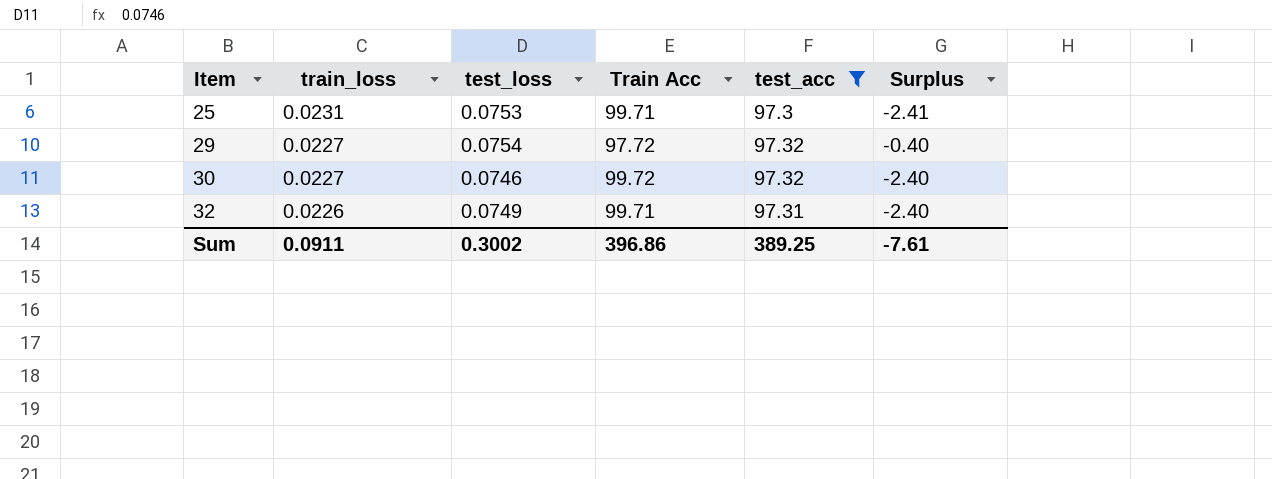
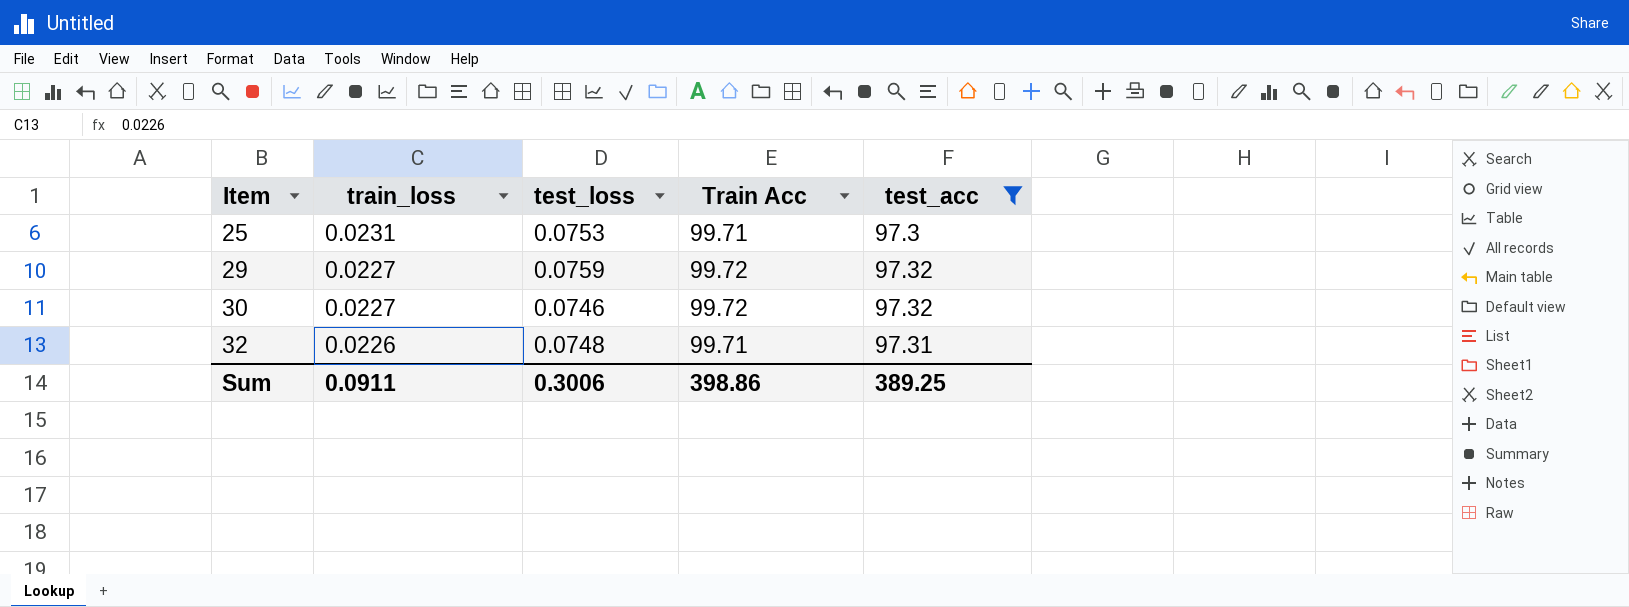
column Surplus | formula: [test_acc] - [Train Acc] -> none
29 | test_loss: 0.0754 -> 0.0759
29 | Train Acc: 97.72 -> 99.72
32 | test_loss: 0.0749 -> 0.0748
Sum | test_loss: 0.3002 -> 0.3006
Sum | Train Acc: 396.86 -> 398.86

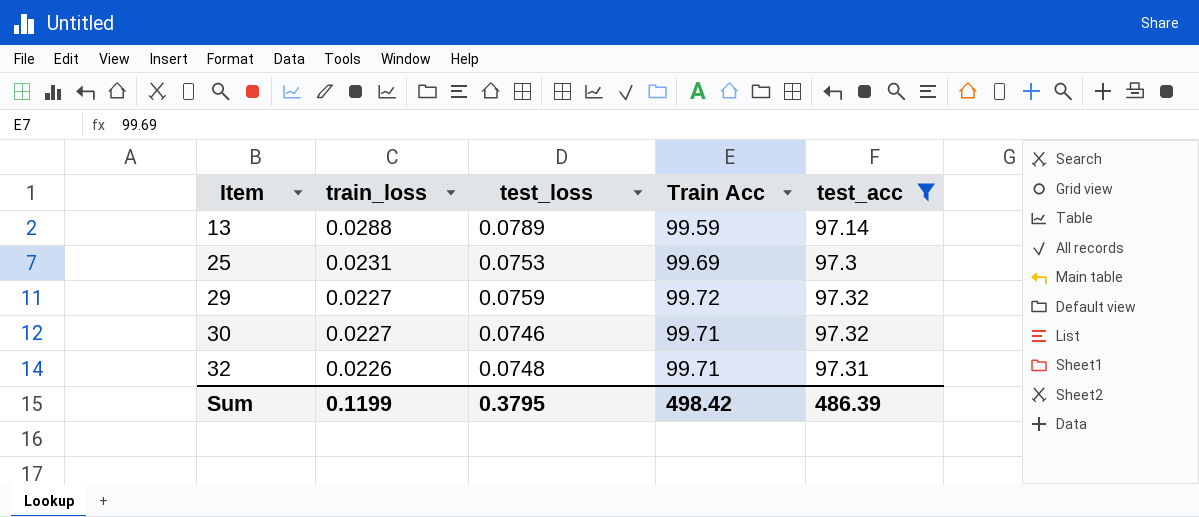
row 13: none -> 0.0288 | 0.0789 | 99.59 | 97.14
25 | Train Acc: 99.71 -> 99.69
30 | Train Acc: 99.72 -> 99.71
Sum | train_loss: 0.0911 -> 0.1199
Sum | test_loss: 0.3006 -> 0.3795
Sum | Train Acc: 398.86 -> 498.42
Sum | test_acc: 389.25 -> 486.39

